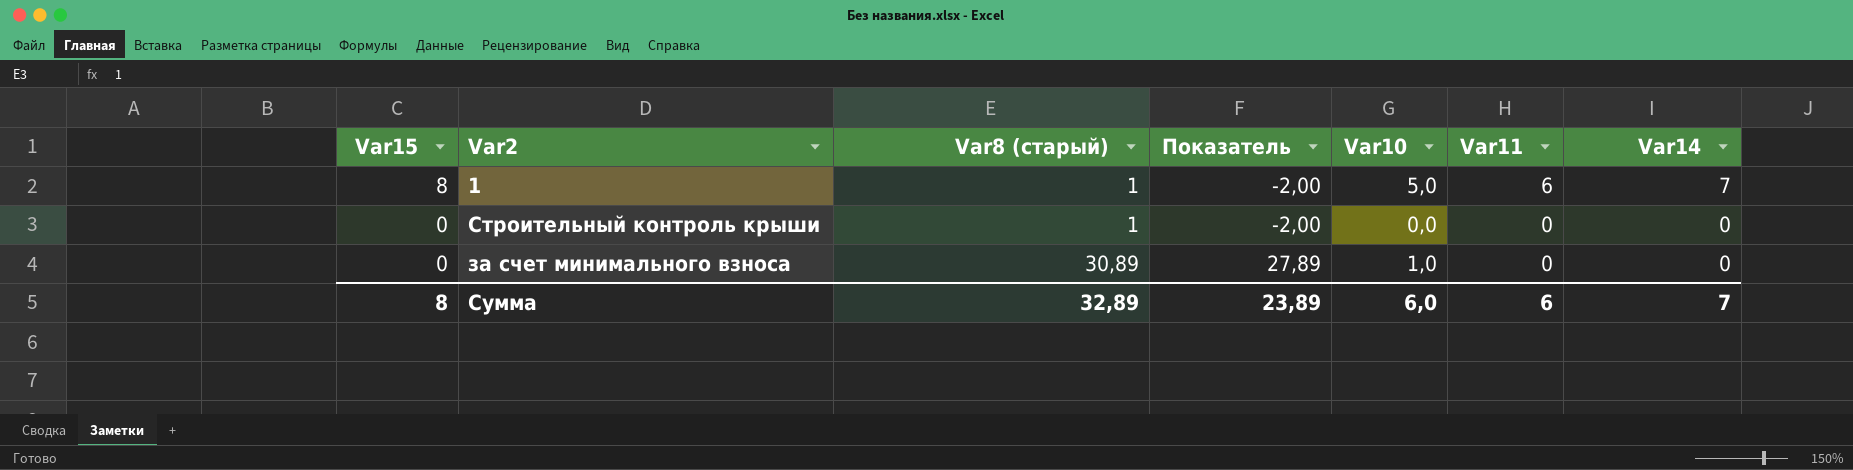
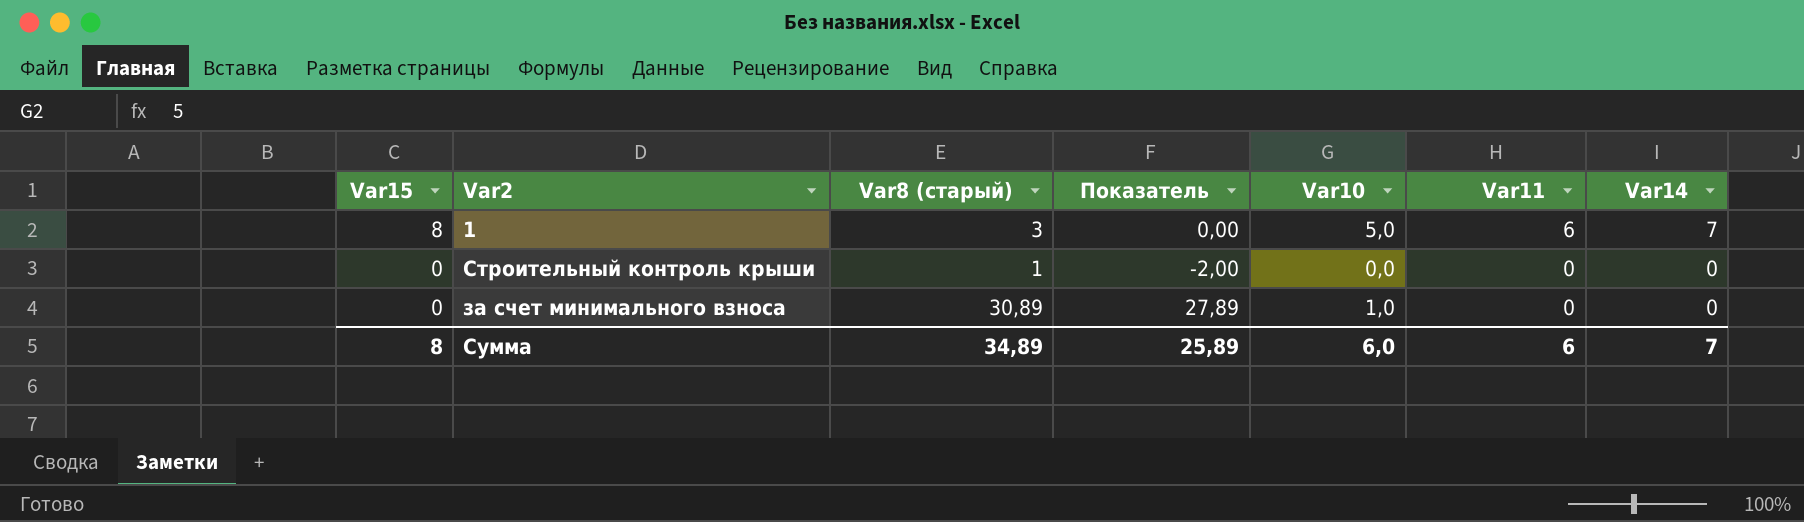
1 | Var8 (старый): 1 -> 3
1 | Показатель: -2,00 -> 0,00
Сумма | Var8 (старый): 32,89 -> 34,89
Сумма | Показатель: 23,89 -> 25,89

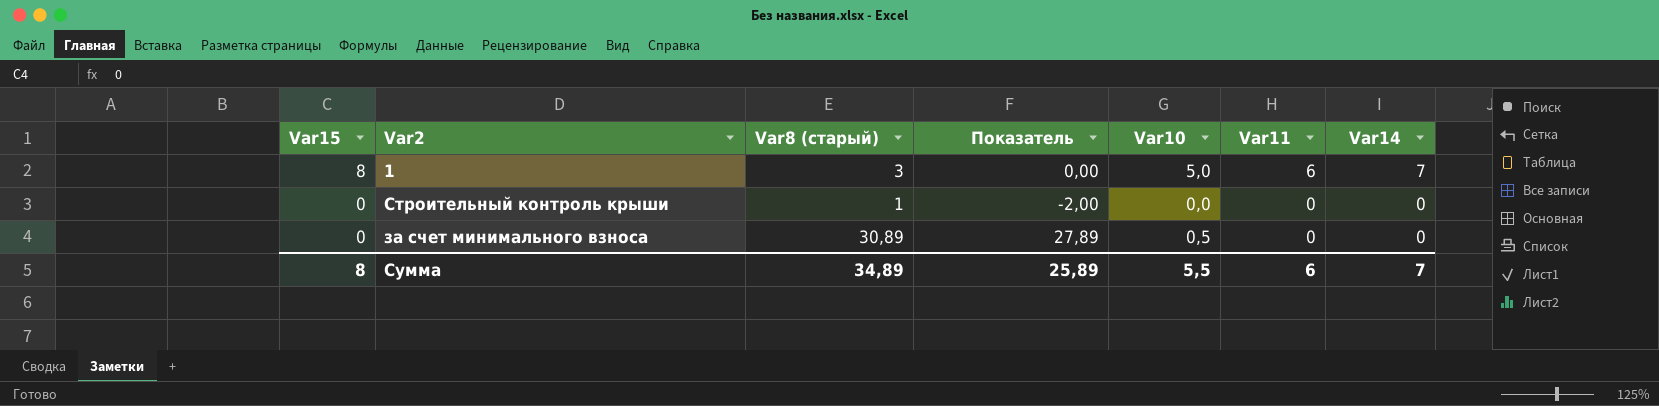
за счет минимального взноса | Var10: 1,0 -> 0,5
Сумма | Var10: 6,0 -> 5,5

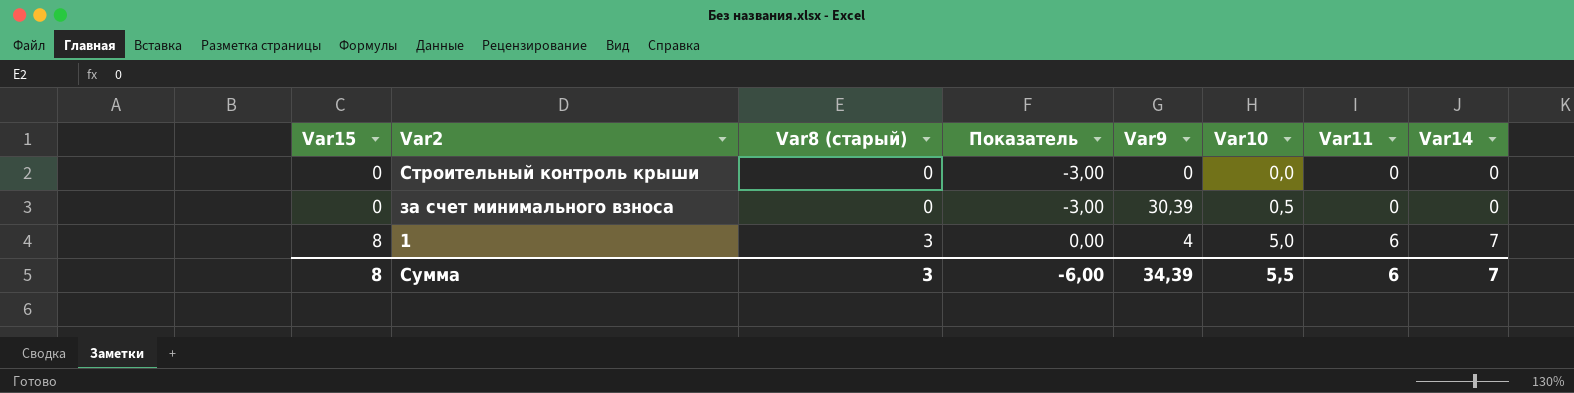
row order: Var15 descending -> Var15 ascending
column Var9 | position: none -> 5
Строительный контроль крыши | Var8 (старый): 1 -> 0
Строительный контроль крыши | Показатель: -2,00 -> -3,00
за счет минимального взноса | Var8 (старый): 30,89 -> 0
за счет минимального взноса | Показатель: 27,89 -> -3,00
Сумма | Var8 (старый): 34,89 -> 3
Сумма | Показатель: 25,89 -> -6,00

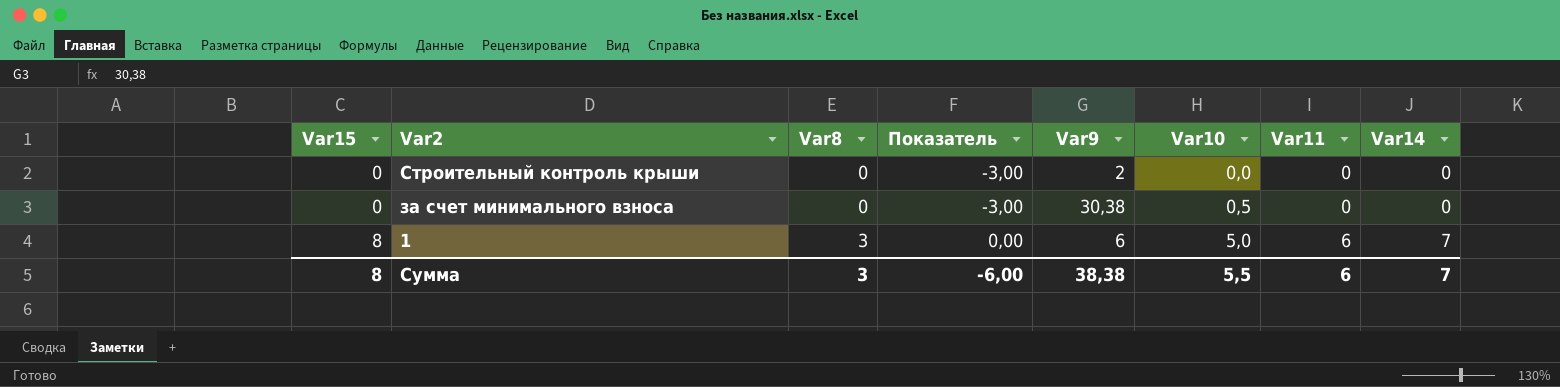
column name: Var8 (старый) -> Var8
Строительный контроль крыши | Var9: 0 -> 2
за счет минимального взноса | Var9: 30,39 -> 30,38
1 | Var9: 4 -> 6
Сумма | Var9: 34,39 -> 38,38

